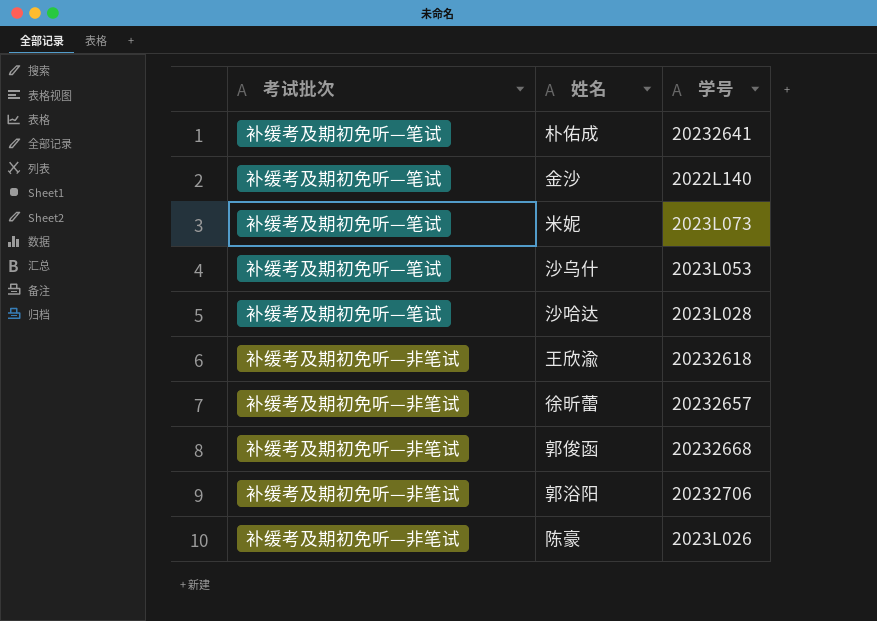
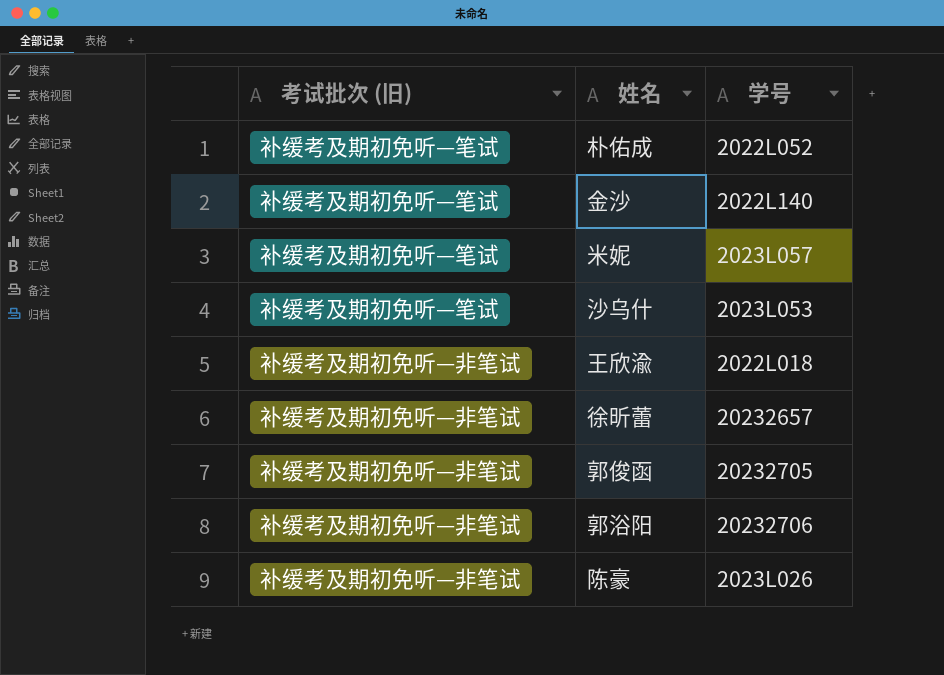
column name: 考试批次 -> 考试批次 (旧)
row 沙哈达: 补缓考及期初免听—笔试 | 2023L028 -> none
朴佑成 | 学号: 20232641 -> 2022L052
米妮 | 学号: 2023L073 -> 2023L057
王欣渝 | 学号: 20232618 -> 2022L018
郭俊函 | 学号: 20232668 -> 20232705

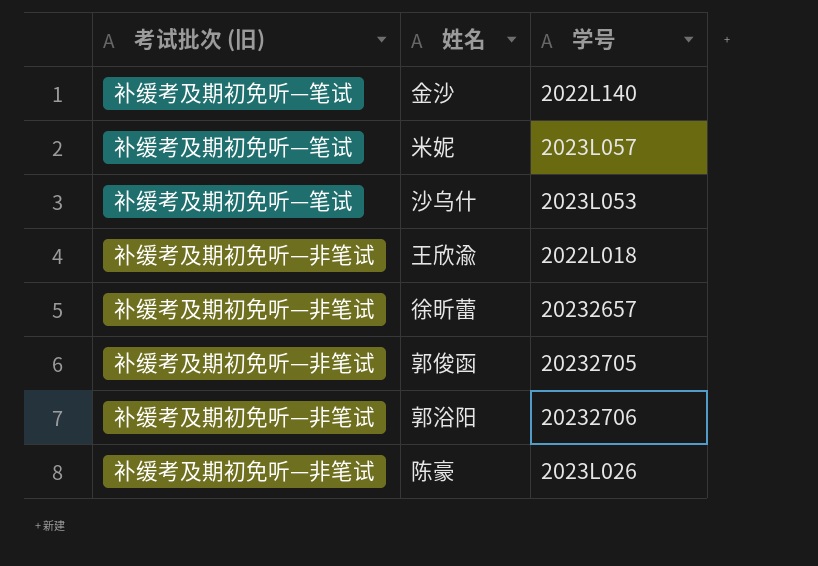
row 朴佑成: 补缓考及期初免听—笔试 | 2022L052 -> none

